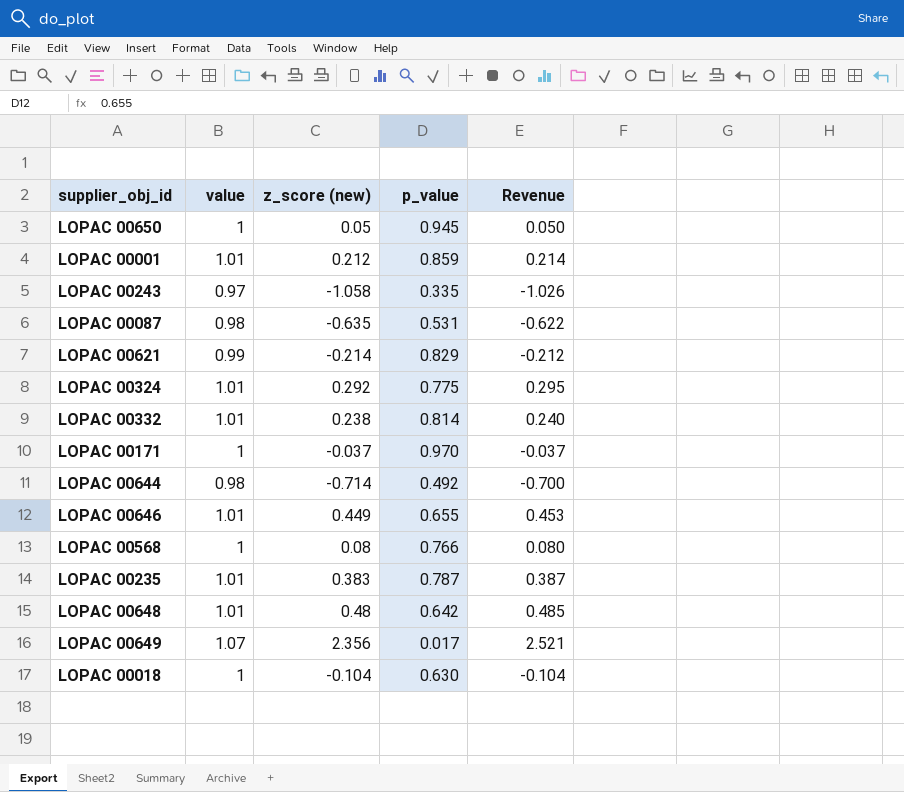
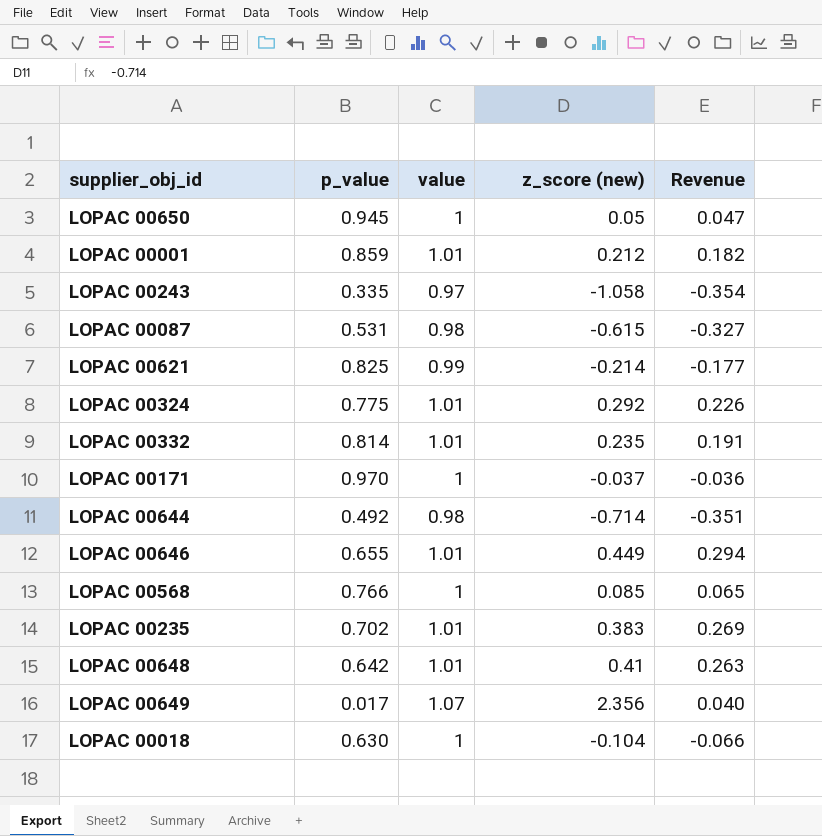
column p_value | position: 4 -> 2
column Revenue | formula: [value] * [z_score (new)] -> [p_value] * [z_score (new)]
LOPAC 00087 | z_score (new): -0.635 -> -0.615
LOPAC 00621 | p_value: 0.829 -> 0.825
LOPAC 00332 | z_score (new): 0.238 -> 0.235
LOPAC 00568 | z_score (new): 0.08 -> 0.085
LOPAC 00235 | p_value: 0.787 -> 0.702
LOPAC 00648 | z_score (new): 0.48 -> 0.41

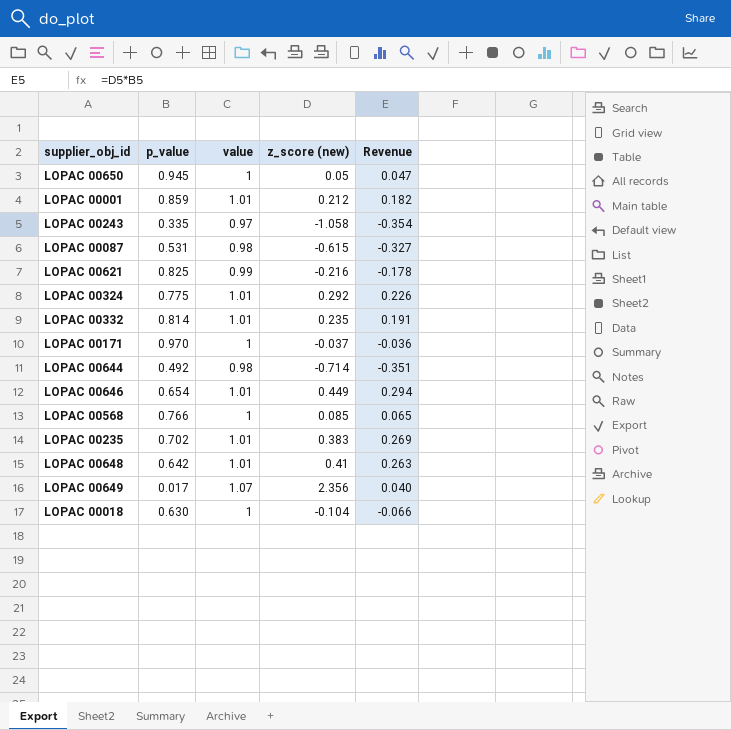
LOPAC 00621 | z_score (new): -0.214 -> -0.216
LOPAC 00621 | Revenue: -0.177 -> -0.178
LOPAC 00646 | p_value: 0.655 -> 0.654

